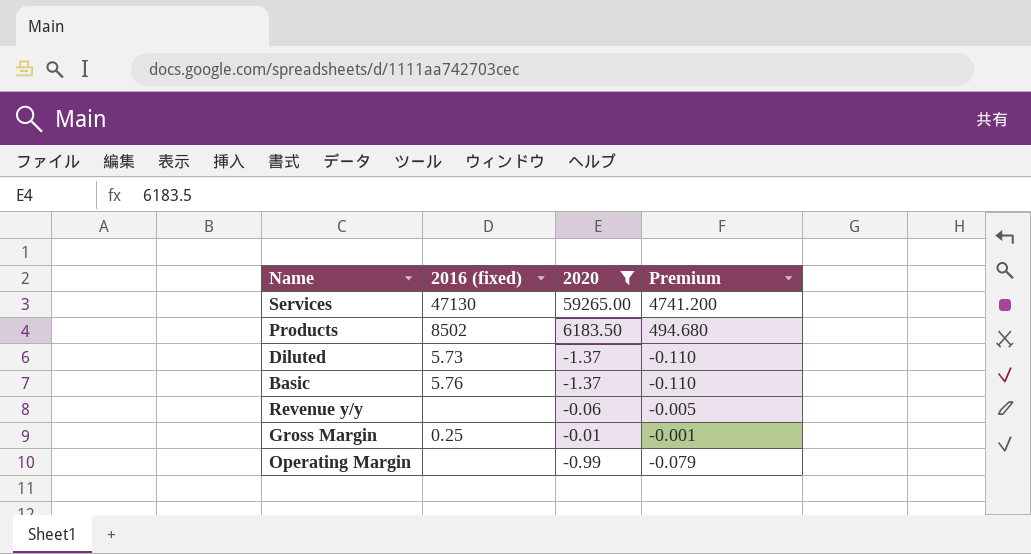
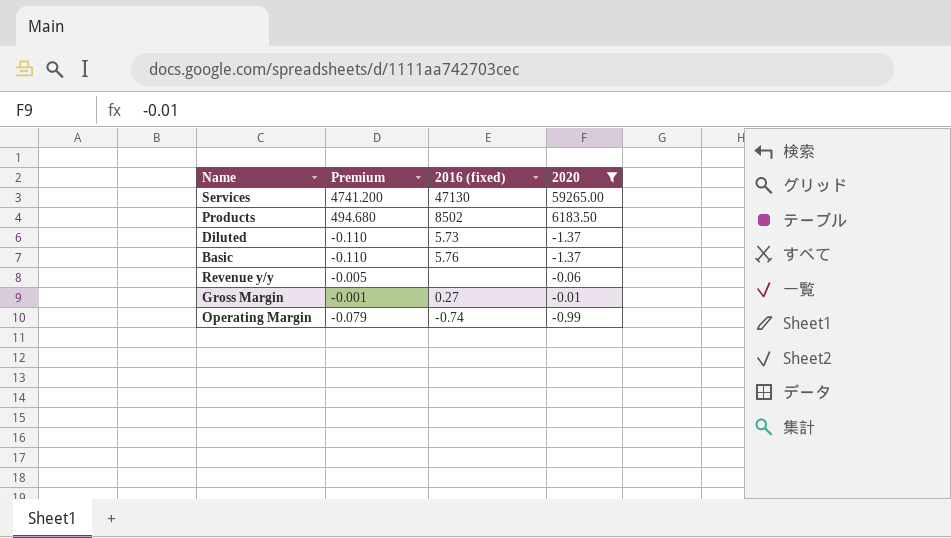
column Premium | position: 4 -> 2
Gross Margin | 2016 (fixed): 0.25 -> 0.27
Operating Margin | 2016 (fixed): none -> -0.74

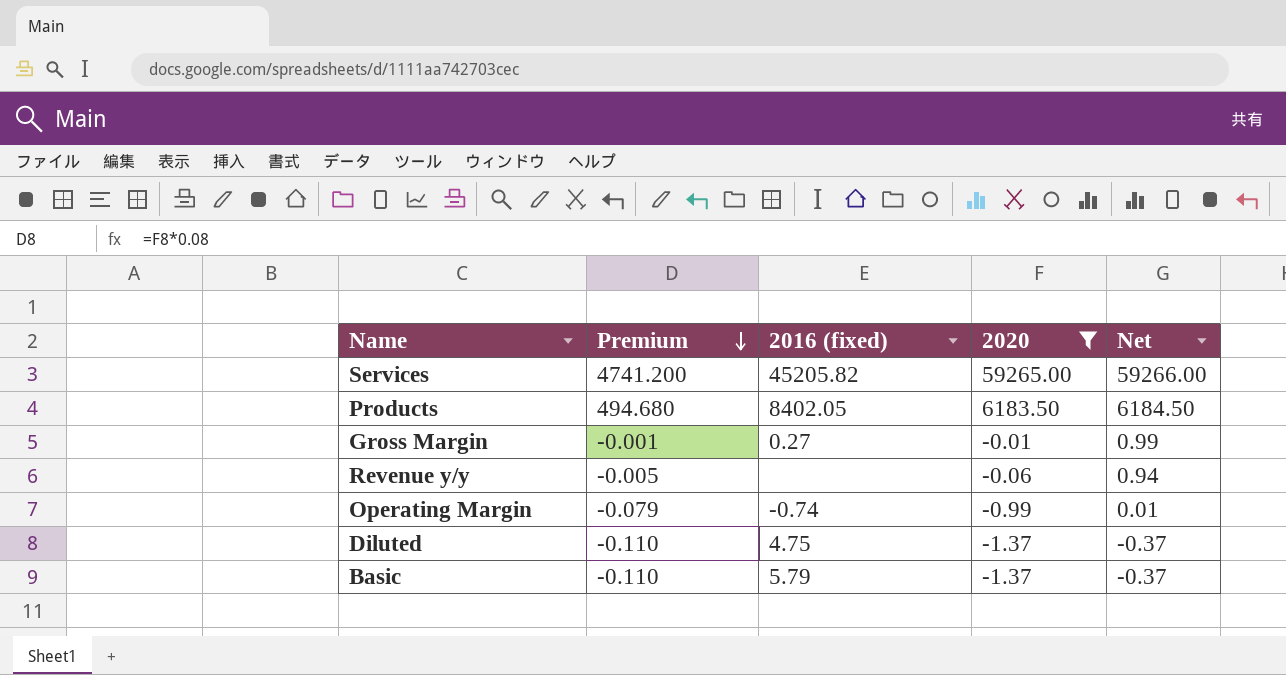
row order: none -> Premium descending
column Net | formula: none -> [2020] + 1
Services | 2016 (fixed): 47130 -> 45205.82
Products | 2016 (fixed): 8502 -> 8402.05
Diluted | 2016 (fixed): 5.73 -> 4.75
Basic | 2016 (fixed): 5.76 -> 5.79

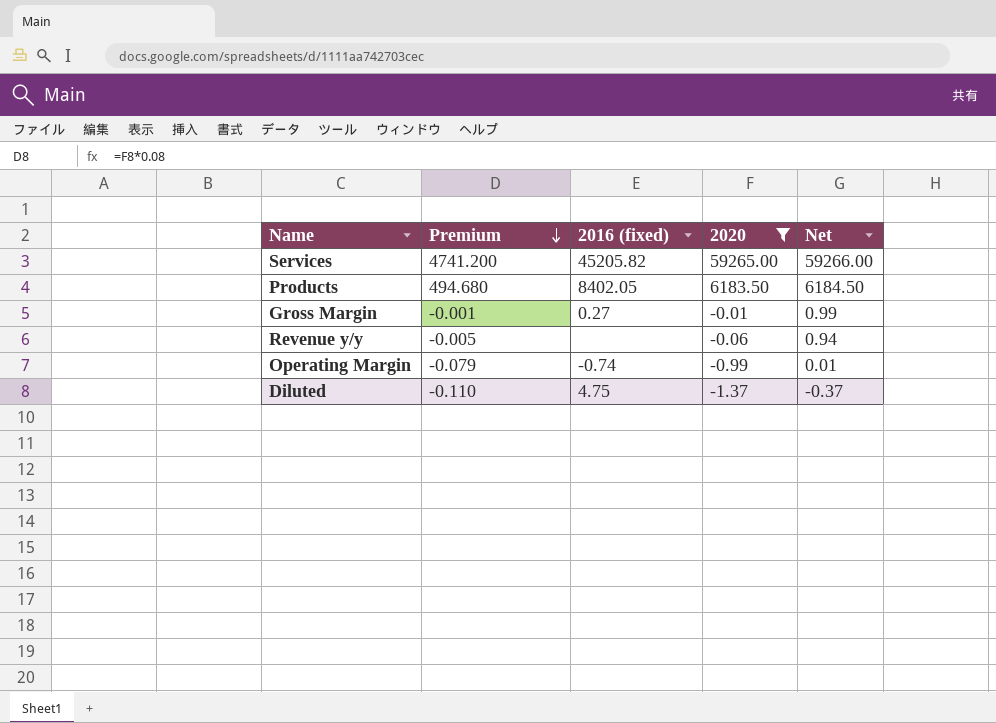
row Basic: -0.110 | 5.79 | -1.37 | -0.37 -> none

